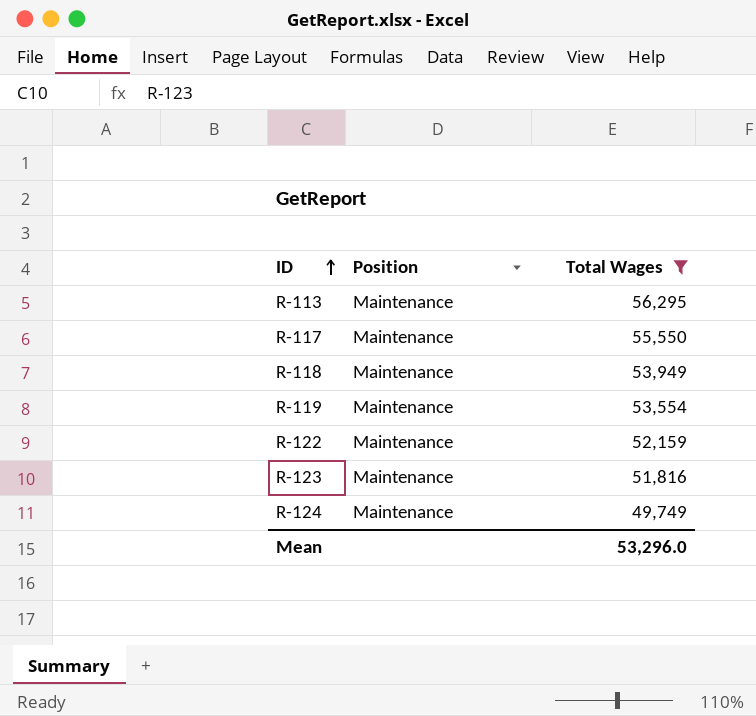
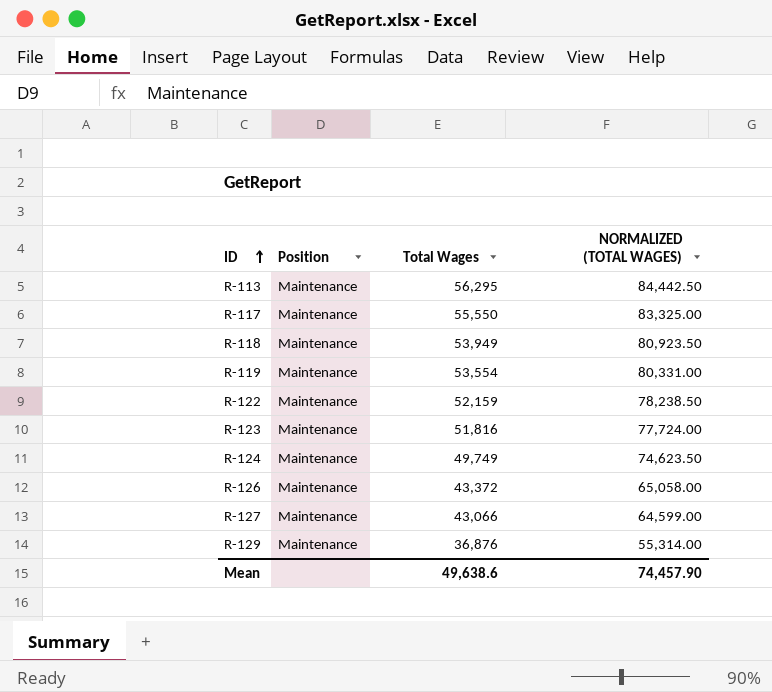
filter: Total Wages >= 49,749 -> none
column NORMALIZED (TOTAL WAGES) | formula: none -> [Total Wages] * 1.5
Mean | Total Wages: 53,296.0 -> 49,638.6

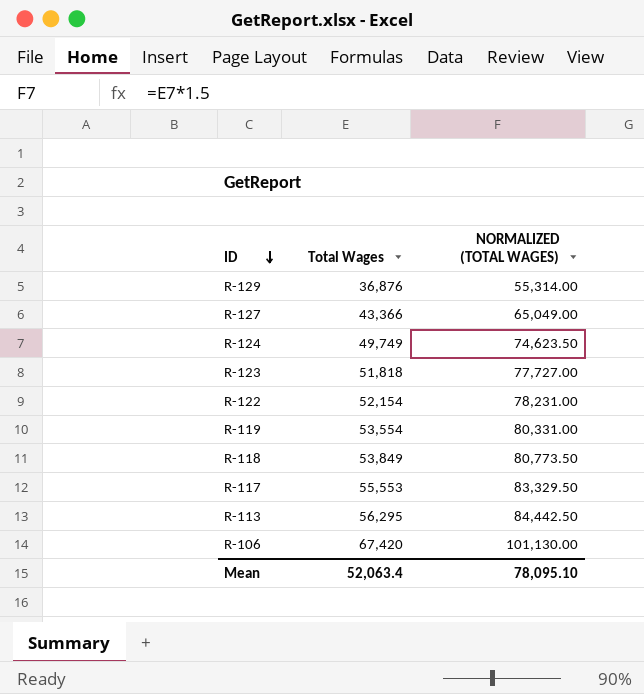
row order: ID ascending -> ID descending
column Position | position: 2 -> none
row R-126: Maintenance | 43,372 | 65,058.00 -> none
R-127 | Total Wages: 43,066 -> 43,366
R-127 | NORMALIZED (TOTAL WAGES): 64,599.00 -> 65,049.00
R-123 | Total Wages: 51,816 -> 51,818
R-123 | NORMALIZED (TOTAL WAGES): 77,724.00 -> 77,727.00
R-122 | Total Wages: 52,159 -> 52,154
R-122 | NORMALIZED (TOTAL WAGES): 78,238.50 -> 78,231.00
R-118 | Total Wages: 53,949 -> 53,849
R-118 | NORMALIZED (TOTAL WAGES): 80,923.50 -> 80,773.50
R-117 | Total Wages: 55,550 -> 55,553
R-117 | NORMALIZED (TOTAL WAGES): 83,325.00 -> 83,329.50
row R-106: none -> 67,420 | 101,130.00
Mean | Total Wages: 49,638.6 -> 52,063.4
Mean | NORMALIZED (TOTAL WAGES): 74,457.90 -> 78,095.10

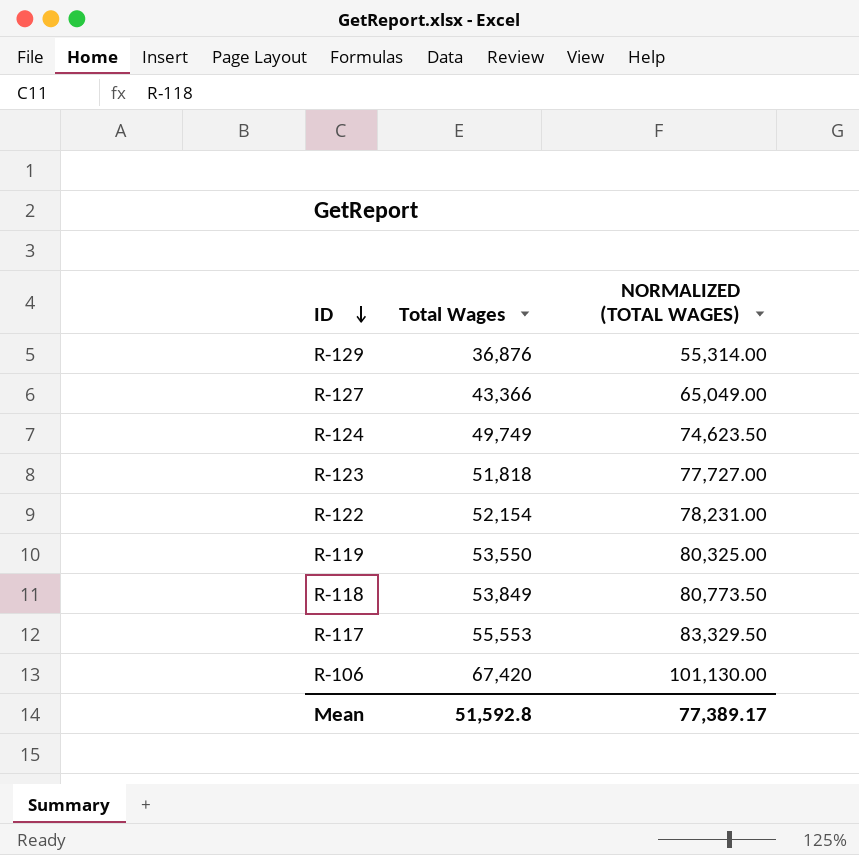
row R-113: 56,295 | 84,442.50 -> none
R-119 | Total Wages: 53,554 -> 53,550
R-119 | NORMALIZED (TOTAL WAGES): 80,331.00 -> 80,325.00
Mean | Total Wages: 52,063.4 -> 51,592.8
Mean | NORMALIZED (TOTAL WAGES): 78,095.10 -> 77,389.17

